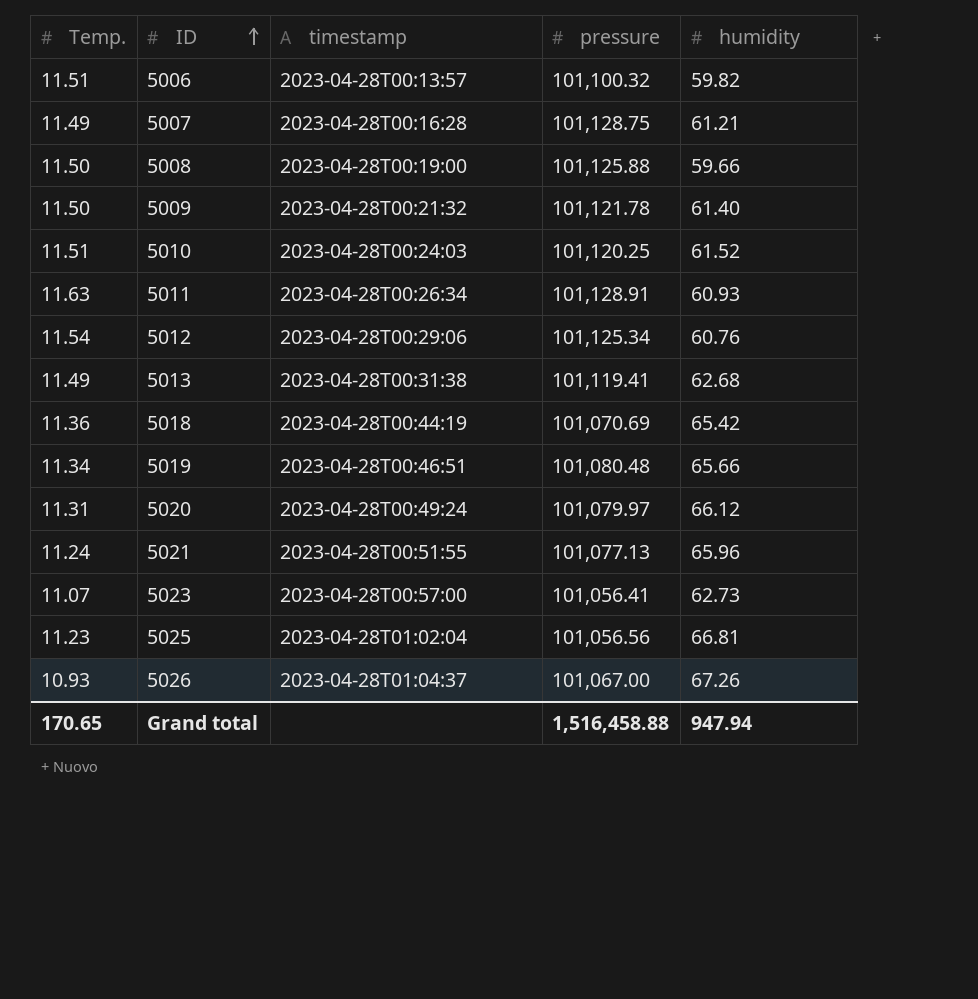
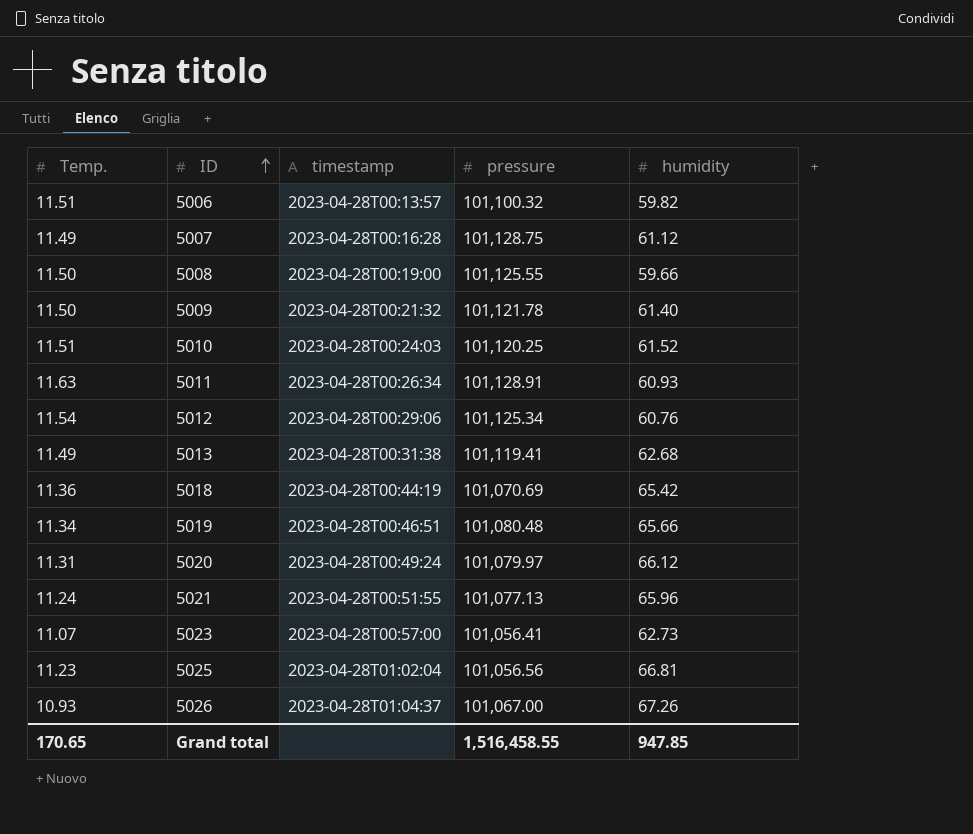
5007 | humidity: 61.21 -> 61.12
5008 | pressure: 101,125.88 -> 101,125.55
Grand total | pressure: 1,516,458.88 -> 1,516,458.55
Grand total | humidity: 947.94 -> 947.85

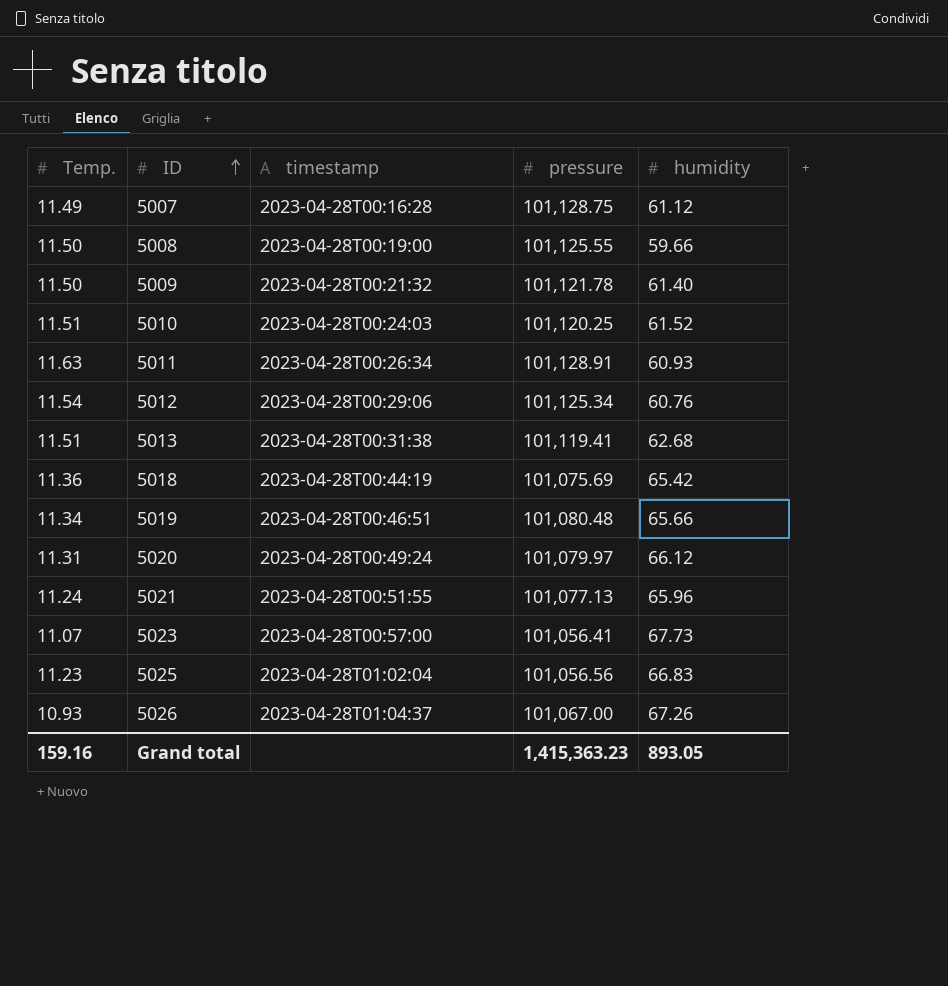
row 5006: 11.51 | 2023-04-28T00:13:57 | 101,100.32 | 59.82 -> none
5013 | Temp.: 11.49 -> 11.51
5018 | pressure: 101,070.69 -> 101,075.69
5023 | humidity: 62.73 -> 67.73
5025 | humidity: 66.81 -> 66.83
Grand total | Temp.: 170.65 -> 159.16
Grand total | pressure: 1,516,458.55 -> 1,415,363.23
Grand total | humidity: 947.85 -> 893.05

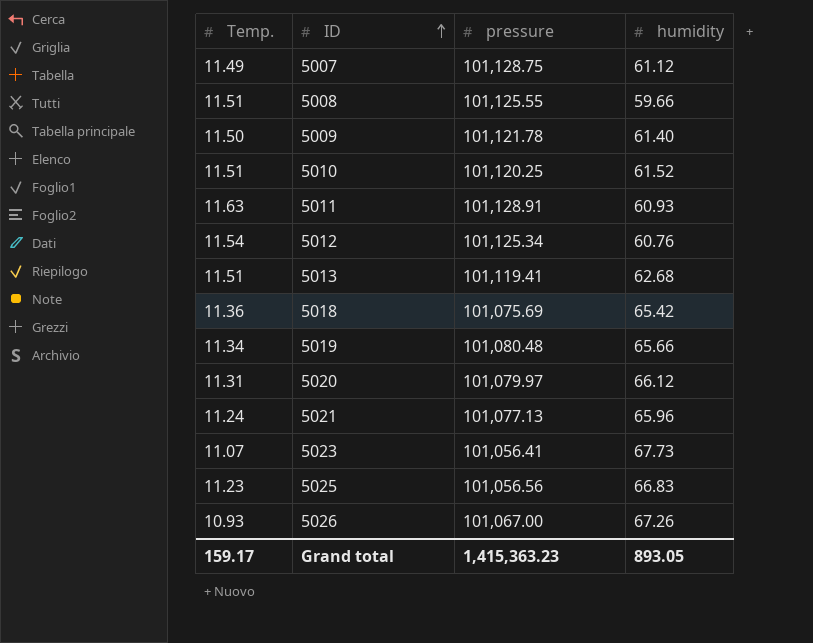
column timestamp | position: 3 -> none
5008 | Temp.: 11.50 -> 11.51
Grand total | Temp.: 159.16 -> 159.17

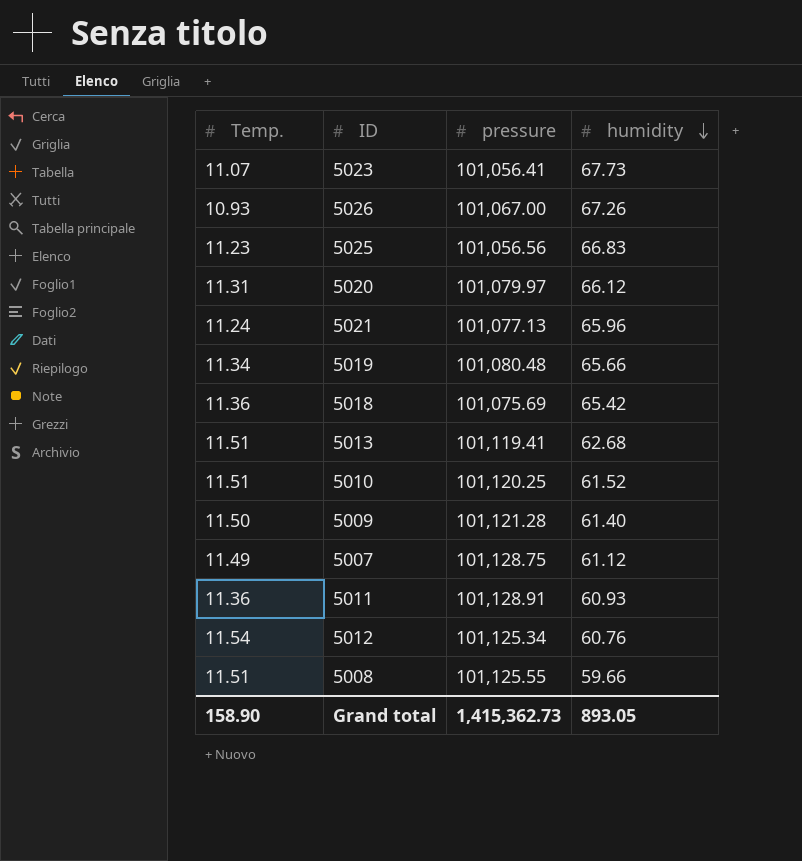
row order: ID ascending -> humidity descending
5009 | pressure: 101,121.78 -> 101,121.28
5011 | Temp.: 11.63 -> 11.36
Grand total | Temp.: 159.17 -> 158.90
Grand total | pressure: 1,415,363.23 -> 1,415,362.73

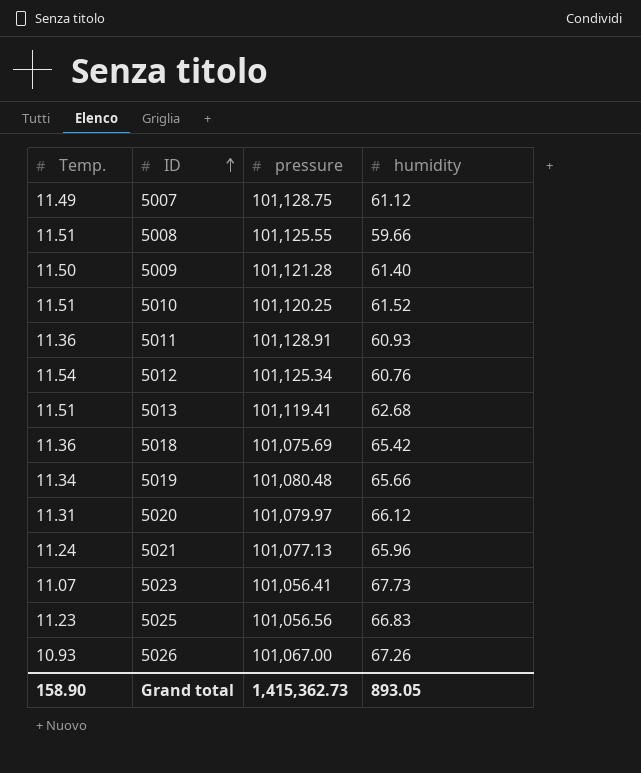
row order: humidity descending -> ID ascending

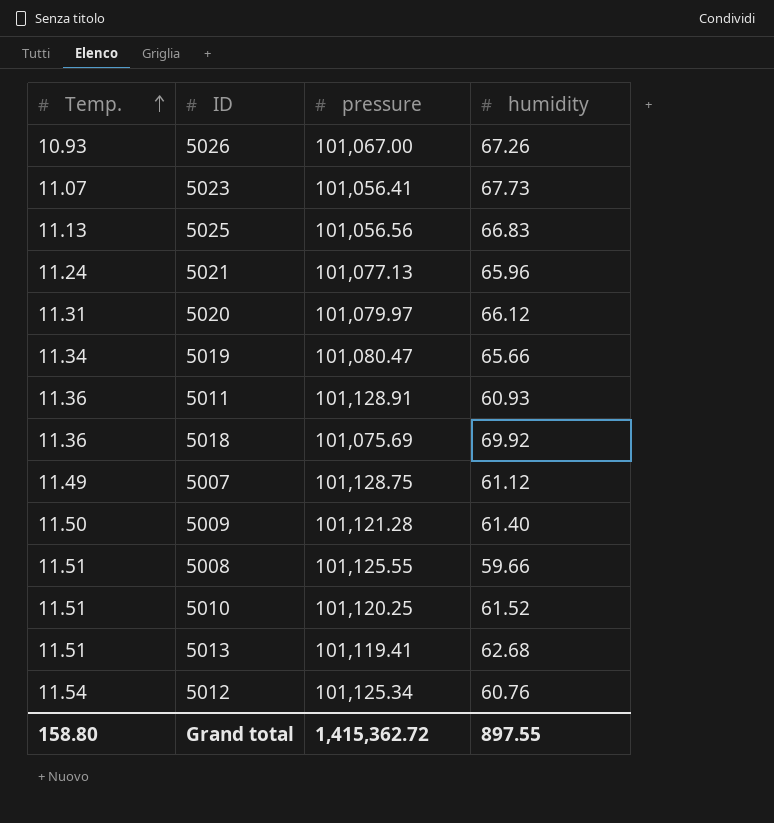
row order: ID ascending -> Temp. ascending
5025 | Temp.: 11.23 -> 11.13
5019 | pressure: 101,080.48 -> 101,080.47
5018 | humidity: 65.42 -> 69.92
Grand total | Temp.: 158.90 -> 158.80
Grand total | pressure: 1,415,362.73 -> 1,415,362.72
Grand total | humidity: 893.05 -> 897.55

